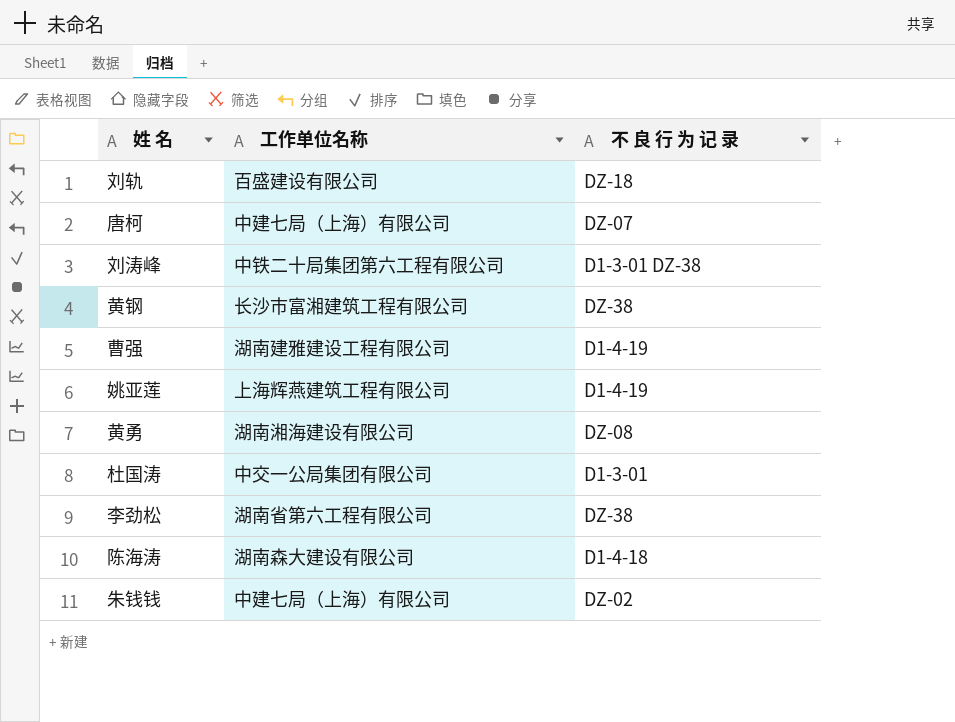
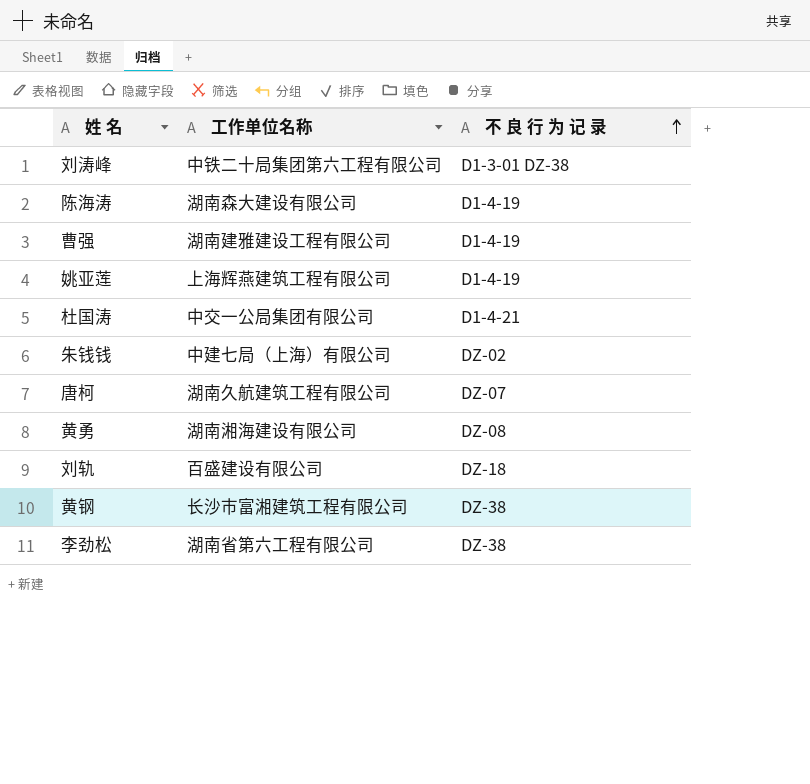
row order: none -> 不 良 行 为 记 录 ascending
陈海涛 | 不 良 行 为 记 录: D1-4-18 -> D1-4-19
杜国涛 | 不 良 行 为 记 录: D1-3-01 -> D1-4-21
唐柯 | 工作单位名称: 中建七局（上海）有限公司 -> 湖南久航建筑工程有限公司

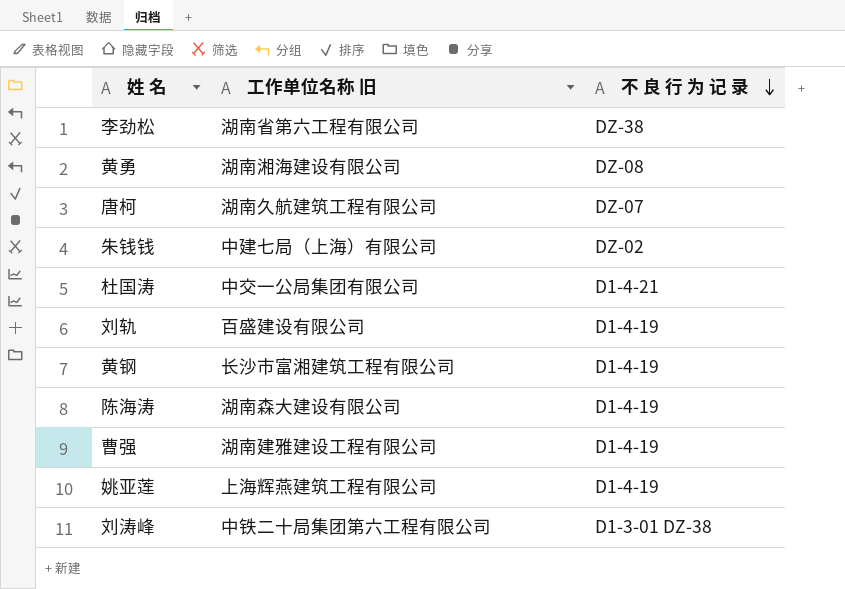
row order: 不 良 行 为 记 录 ascending -> 不 良 行 为 记 录 descending
column name: 工作单位名称 -> 工作单位名称 旧
刘轨 | 不 良 行 为 记 录: DZ-18 -> D1-4-19
黄钢 | 不 良 行 为 记 录: DZ-38 -> D1-4-19

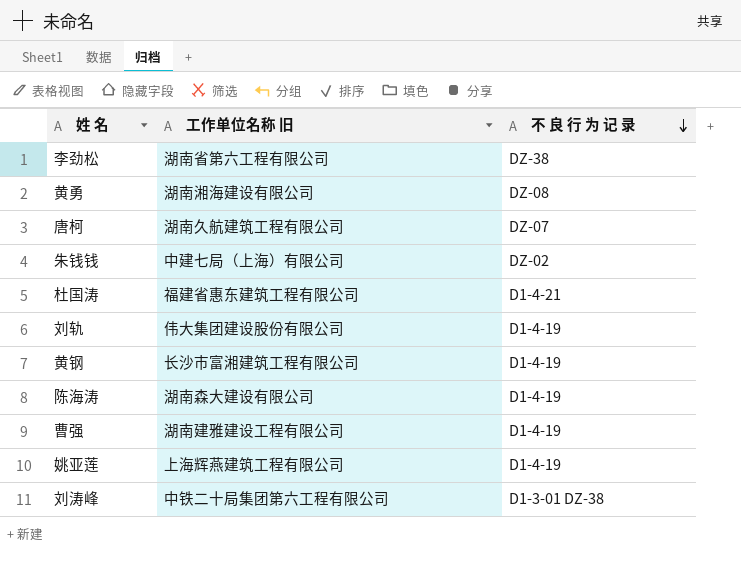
杜国涛 | 工作单位名称 旧: 中交一公局集团有限公司 -> 福建省惠东建筑工程有限公司
刘轨 | 工作单位名称 旧: 百盛建设有限公司 -> 伟大集团建设股份有限公司

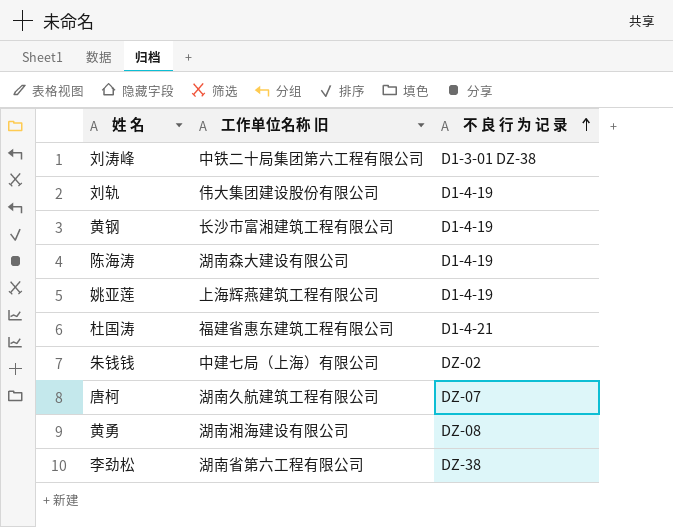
row order: 不 良 行 为 记 录 descending -> 不 良 行 为 记 录 ascending
row 曹强: 湖南建雅建设工程有限公司 | D1-4-19 -> none

